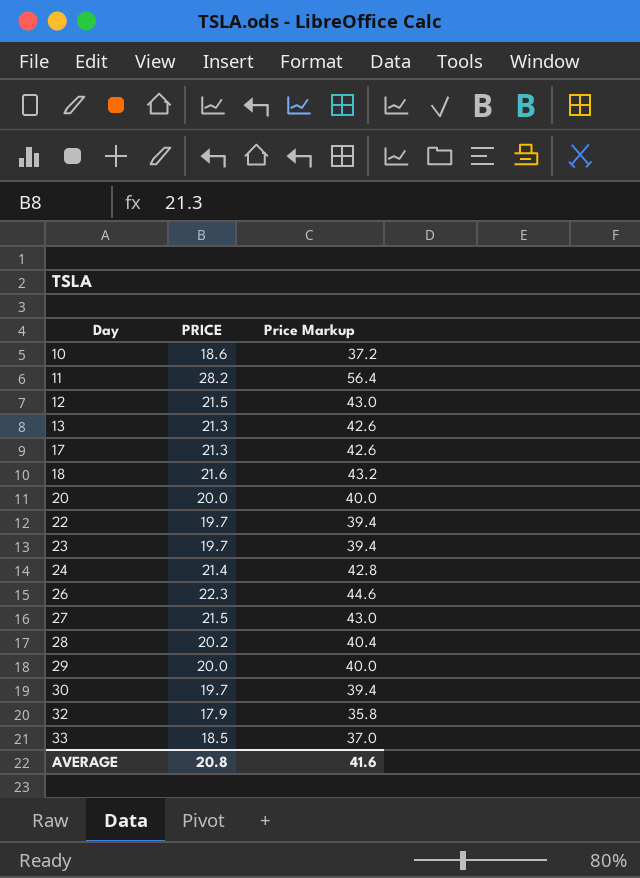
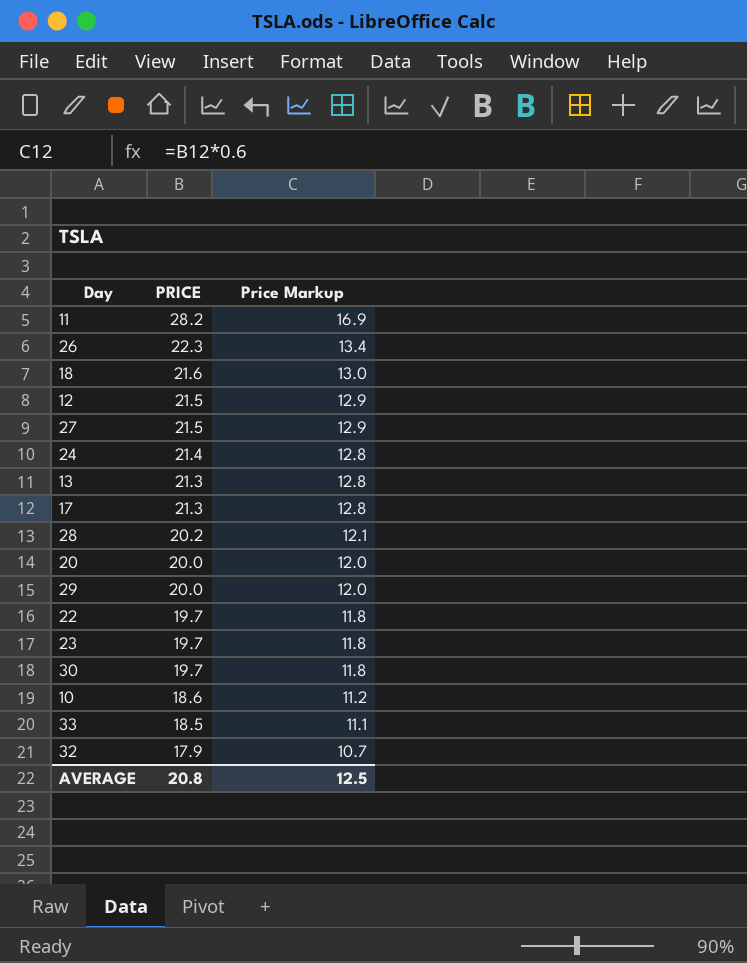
row order: Day ascending -> PRICE descending
column Price Markup | formula: [PRICE] * 2 -> [PRICE] * 0.6
AVERAGE | Price Markup: 41.6 -> 12.5

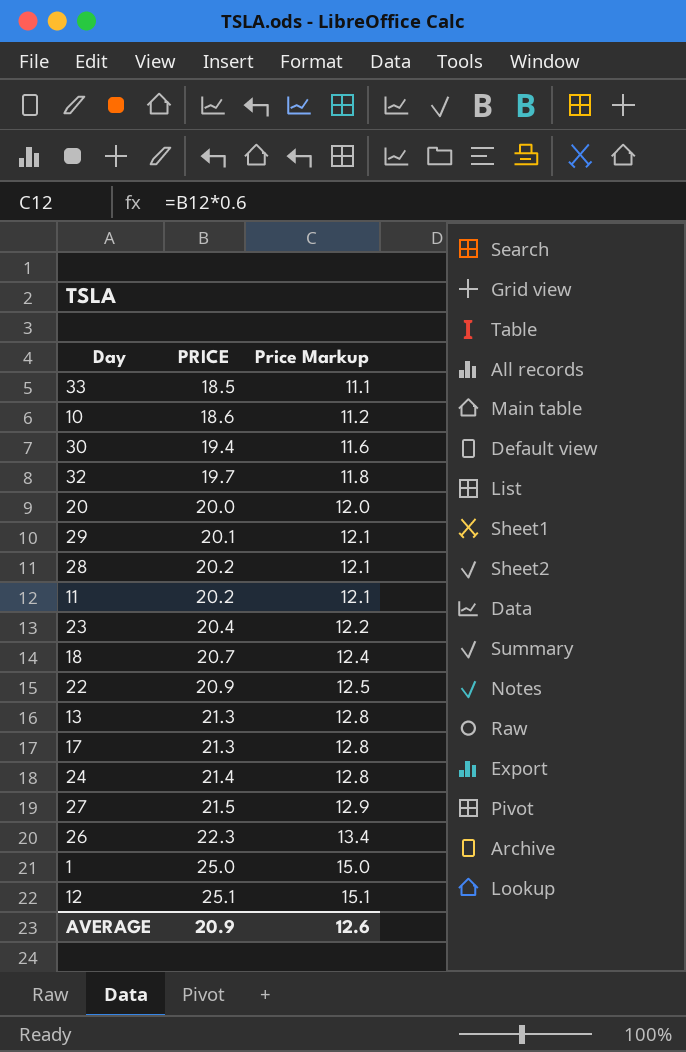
row order: PRICE descending -> PRICE ascending
30 | PRICE: 19.7 -> 19.4
30 | Price Markup: 11.8 -> 11.6
32 | PRICE: 17.9 -> 19.7
32 | Price Markup: 10.7 -> 11.8
29 | PRICE: 20.0 -> 20.1
29 | Price Markup: 12.0 -> 12.1
11 | PRICE: 28.2 -> 20.2
11 | Price Markup: 16.9 -> 12.1
23 | PRICE: 19.7 -> 20.4
23 | Price Markup: 11.8 -> 12.2
18 | PRICE: 21.6 -> 20.7
18 | Price Markup: 13.0 -> 12.4
22 | PRICE: 19.7 -> 20.9
22 | Price Markup: 11.8 -> 12.5
row 1: none -> 25.0 | 15.0
12 | PRICE: 21.5 -> 25.1
12 | Price Markup: 12.9 -> 15.1
AVERAGE | PRICE: 20.8 -> 20.9
AVERAGE | Price Markup: 12.5 -> 12.6

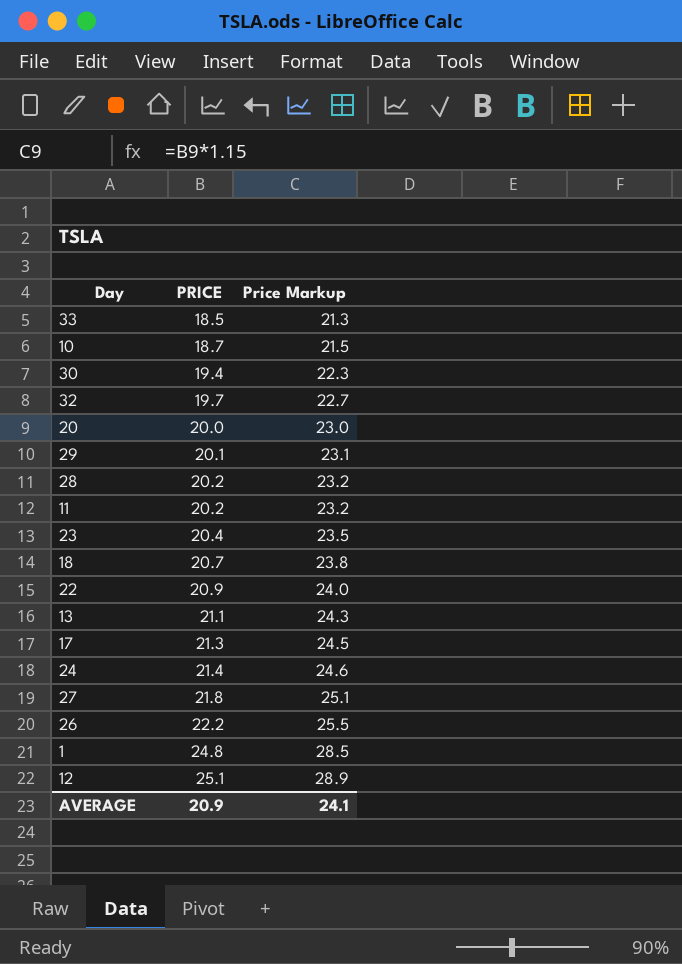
column Price Markup | formula: [PRICE] * 0.6 -> [PRICE] * 1.15
10 | PRICE: 18.6 -> 18.7
13 | PRICE: 21.3 -> 21.1
27 | PRICE: 21.5 -> 21.8
26 | PRICE: 22.3 -> 22.2
1 | PRICE: 25.0 -> 24.8
AVERAGE | Price Markup: 12.6 -> 24.1

